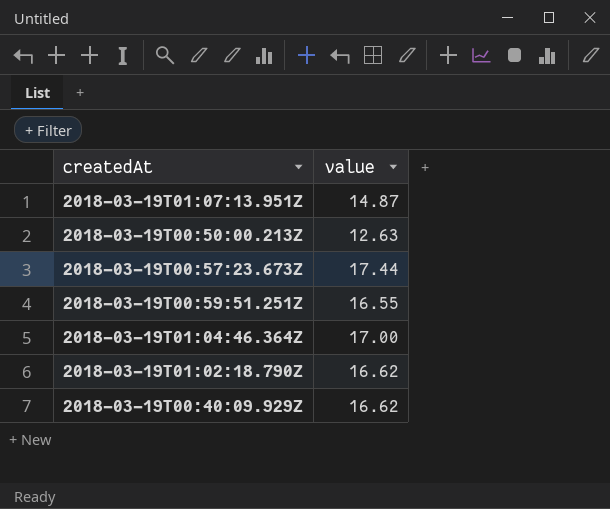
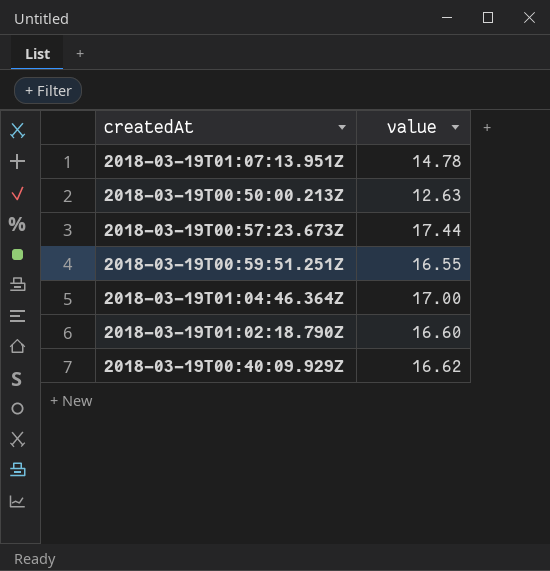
2018-03-19T01:07:13.951Z | value: 14.87 -> 14.78
2018-03-19T01:02:18.790Z | value: 16.62 -> 16.60

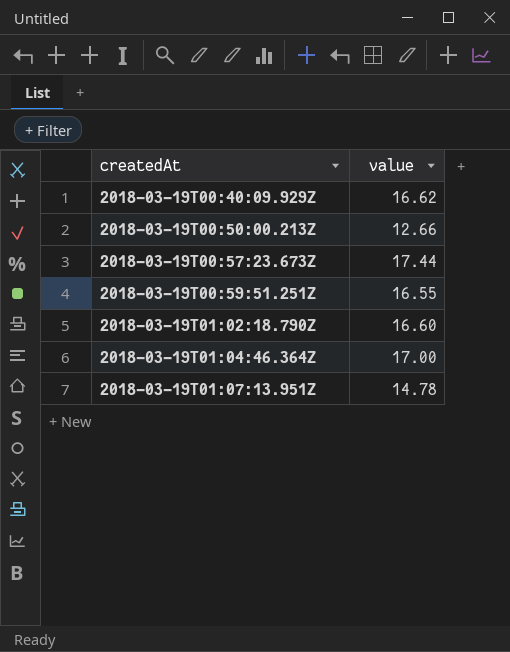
row order: none -> createdAt ascending
2018-03-19T00:50:00.213Z | value: 12.63 -> 12.66

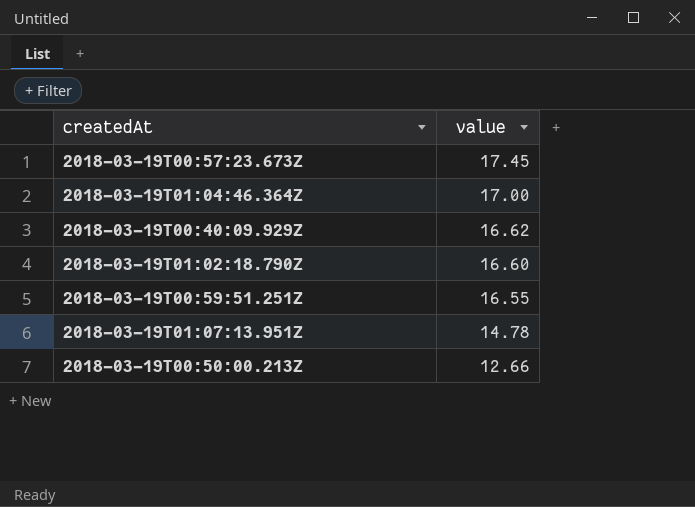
row order: createdAt ascending -> value descending
2018-03-19T00:57:23.673Z | value: 17.44 -> 17.45

